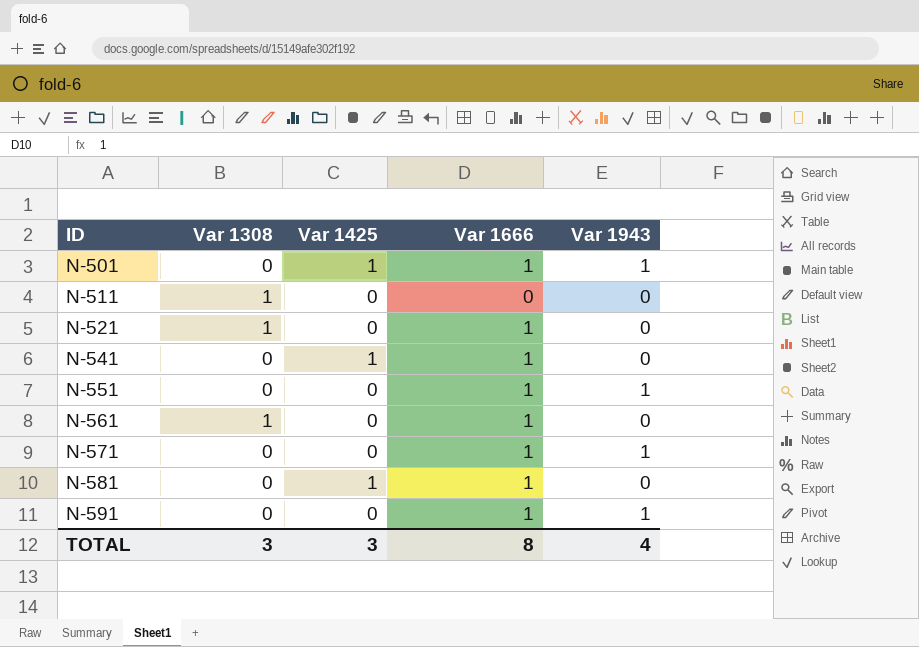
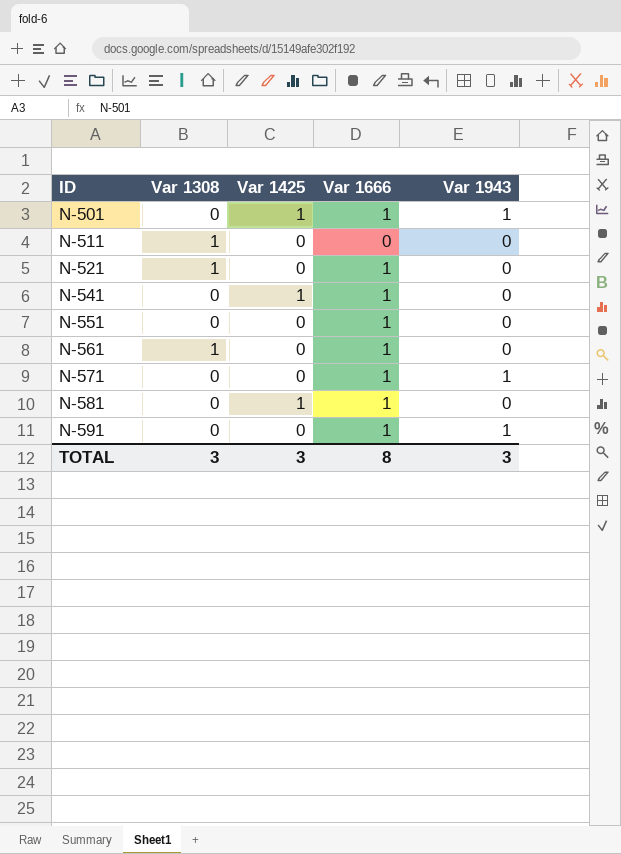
N-551 | Var 1943: 1 -> 0
TOTAL | Var 1943: 4 -> 3

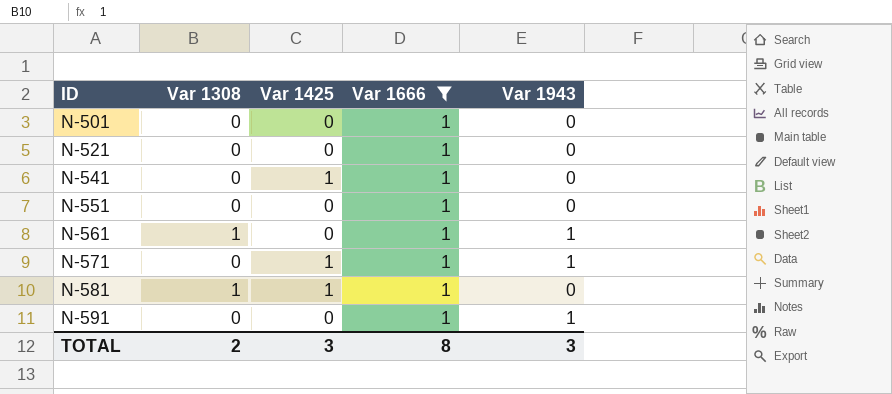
filter: none -> Var 1666 = 1
N-501 | Var 1425: 1 -> 0
N-501 | Var 1943: 1 -> 0
N-521 | Var 1308: 1 -> 0
N-561 | Var 1943: 0 -> 1
N-571 | Var 1425: 0 -> 1
N-581 | Var 1308: 0 -> 1
TOTAL | Var 1308: 3 -> 2

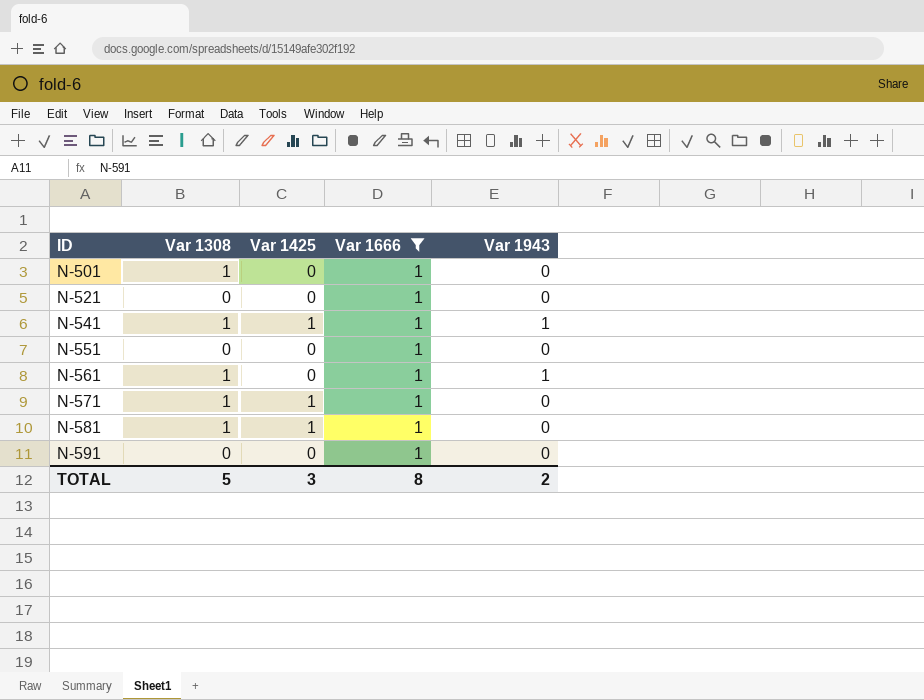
N-501 | Var 1308: 0 -> 1
N-541 | Var 1308: 0 -> 1
N-541 | Var 1943: 0 -> 1
N-571 | Var 1308: 0 -> 1
N-571 | Var 1943: 1 -> 0
N-591 | Var 1943: 1 -> 0
TOTAL | Var 1308: 2 -> 5
TOTAL | Var 1943: 3 -> 2

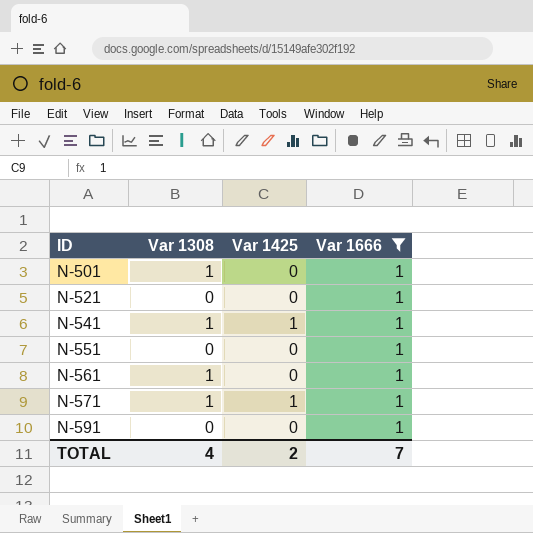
column Var 1943 | position: 5 -> none
row N-581: 1 | 1 | 1 | 0 -> none
TOTAL | Var 1308: 5 -> 4
TOTAL | Var 1425: 3 -> 2
TOTAL | Var 1666: 8 -> 7

